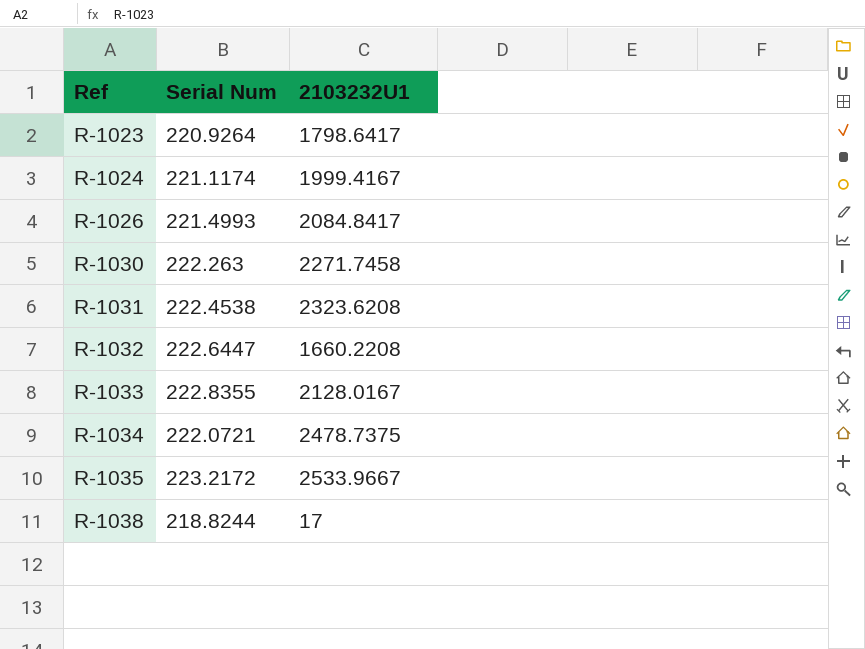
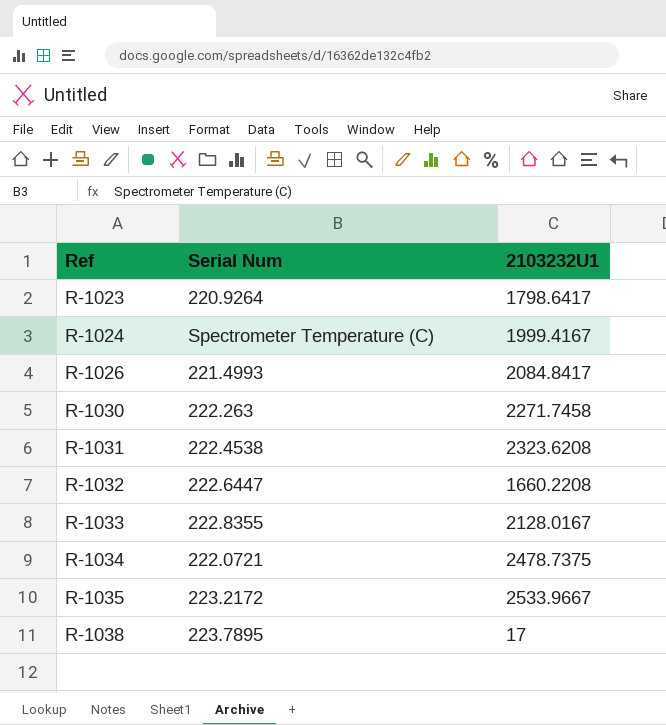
R-1024 | Serial Num: 221.1174 -> Spectrometer Temperature (C)
R-1038 | Serial Num: 218.8244 -> 223.7895

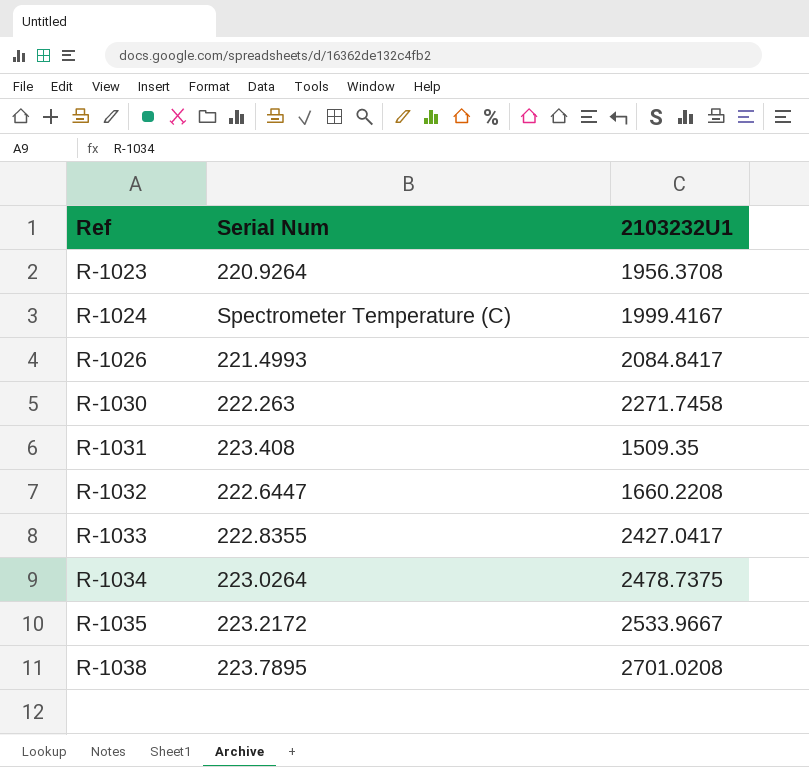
R-1023 | 2103232U1: 1798.6417 -> 1956.3708
R-1031 | Serial Num: 222.4538 -> 223.408
R-1031 | 2103232U1: 2323.6208 -> 1509.35
R-1033 | 2103232U1: 2128.0167 -> 2427.0417
R-1034 | Serial Num: 222.0721 -> 223.0264
R-1038 | 2103232U1: 17 -> 2701.0208

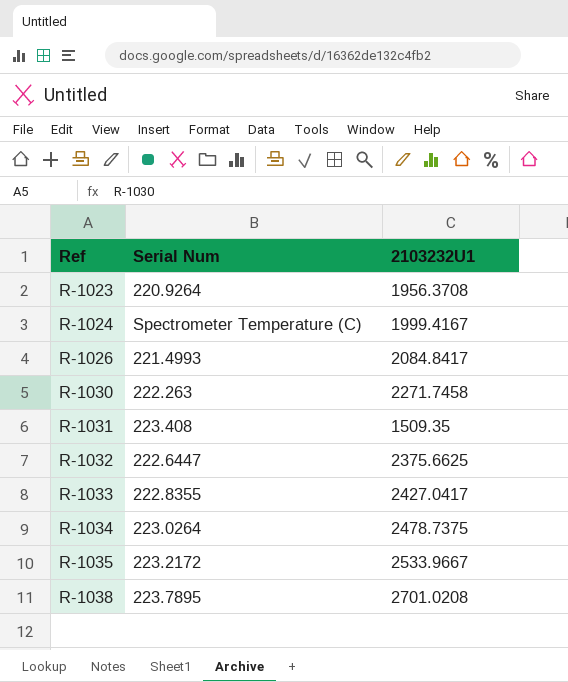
R-1032 | 2103232U1: 1660.2208 -> 2375.6625

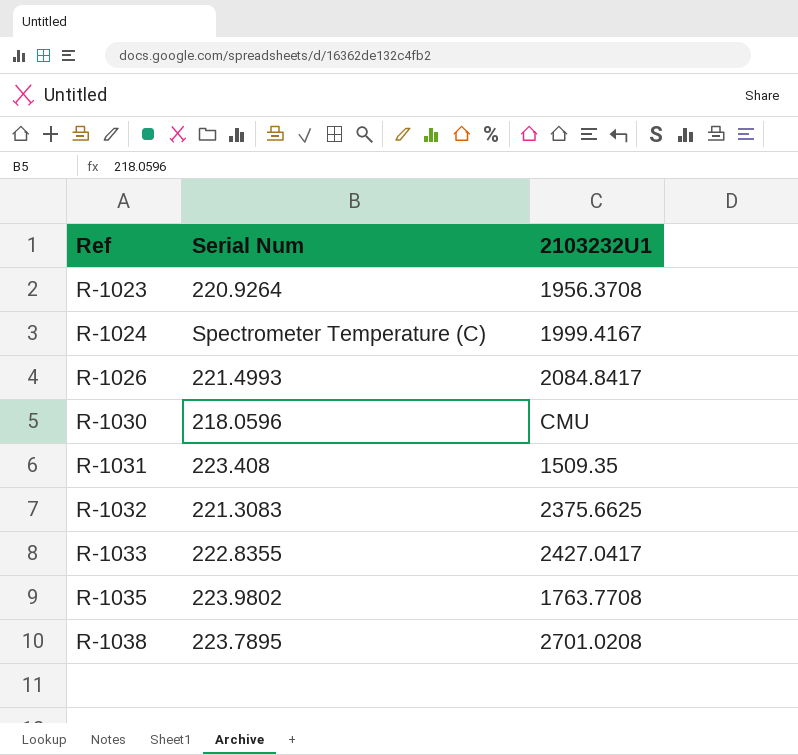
row R-1034: 223.0264 | 2478.7375 -> none
R-1030 | Serial Num: 222.263 -> 218.0596
R-1030 | 2103232U1: 2271.7458 -> CMU
R-1032 | Serial Num: 222.6447 -> 221.3083
R-1035 | Serial Num: 223.2172 -> 223.9802
R-1035 | 2103232U1: 2533.9667 -> 1763.7708

